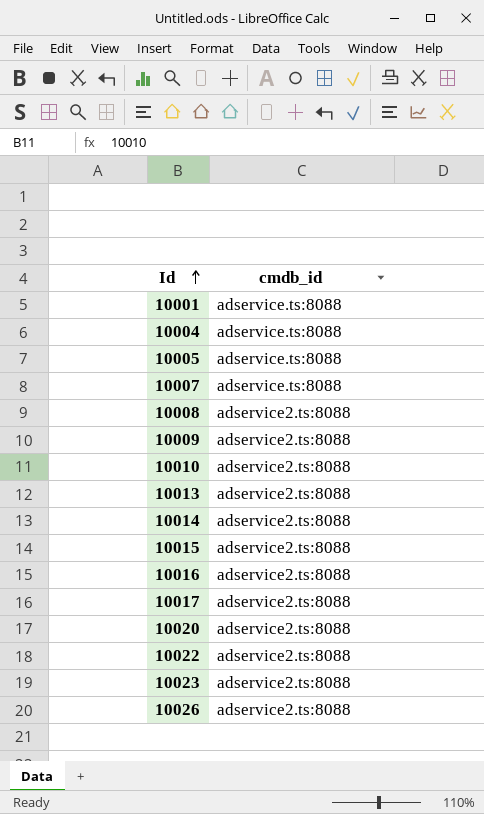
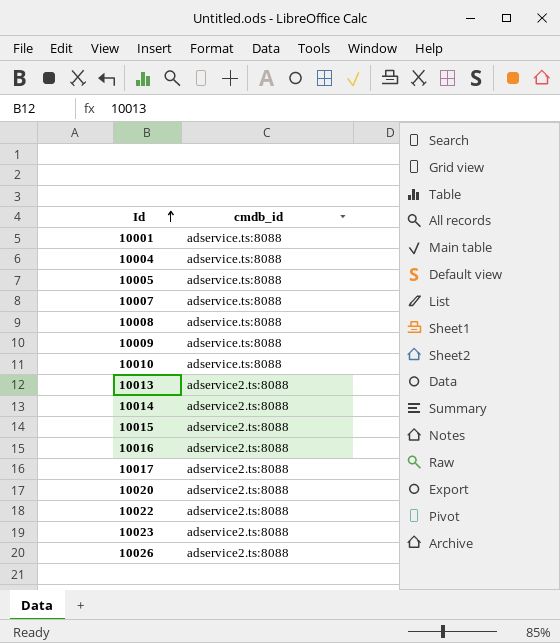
10008 | cmdb_id: adservice2.ts:8088 -> adservice.ts:8088
10009 | cmdb_id: adservice2.ts:8088 -> adservice.ts:8088
10010 | cmdb_id: adservice2.ts:8088 -> adservice.ts:8088

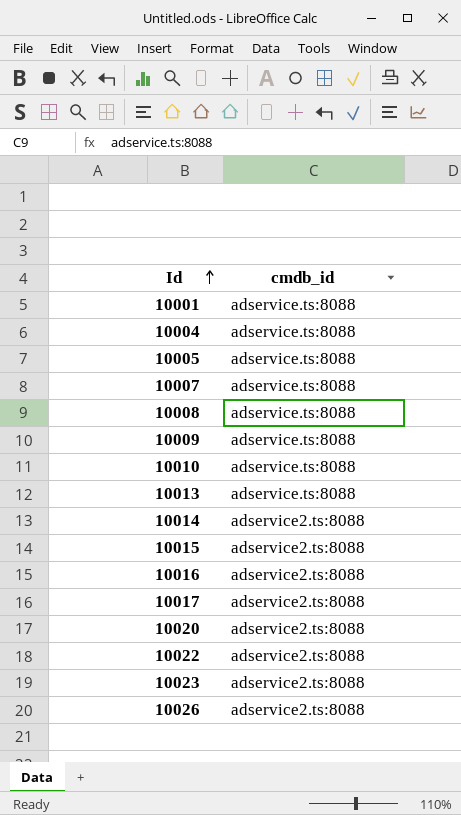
10013 | cmdb_id: adservice2.ts:8088 -> adservice.ts:8088

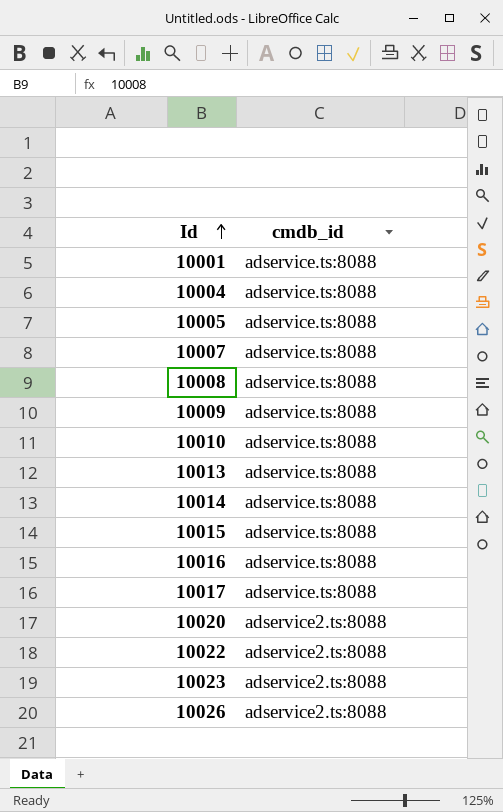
10014 | cmdb_id: adservice2.ts:8088 -> adservice.ts:8088
10015 | cmdb_id: adservice2.ts:8088 -> adservice.ts:8088
10016 | cmdb_id: adservice2.ts:8088 -> adservice.ts:8088
10017 | cmdb_id: adservice2.ts:8088 -> adservice.ts:8088

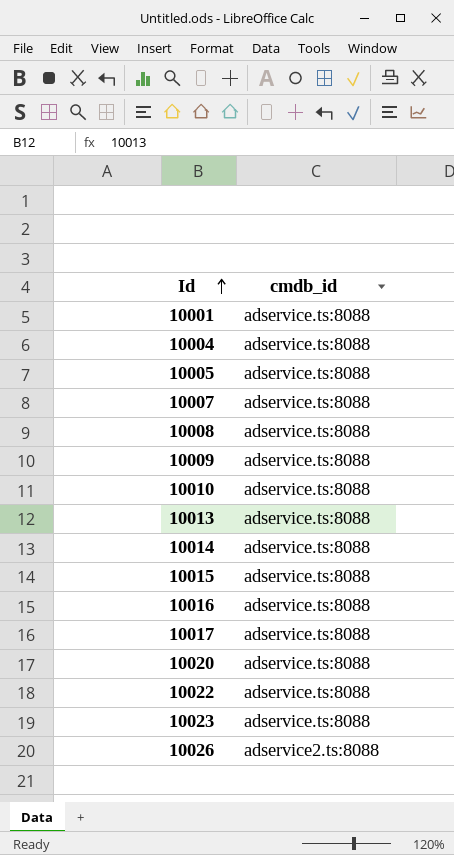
10020 | cmdb_id: adservice2.ts:8088 -> adservice.ts:8088
10022 | cmdb_id: adservice2.ts:8088 -> adservice.ts:8088
10023 | cmdb_id: adservice2.ts:8088 -> adservice.ts:8088

